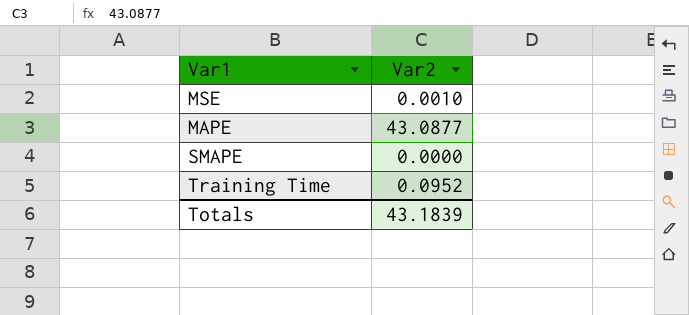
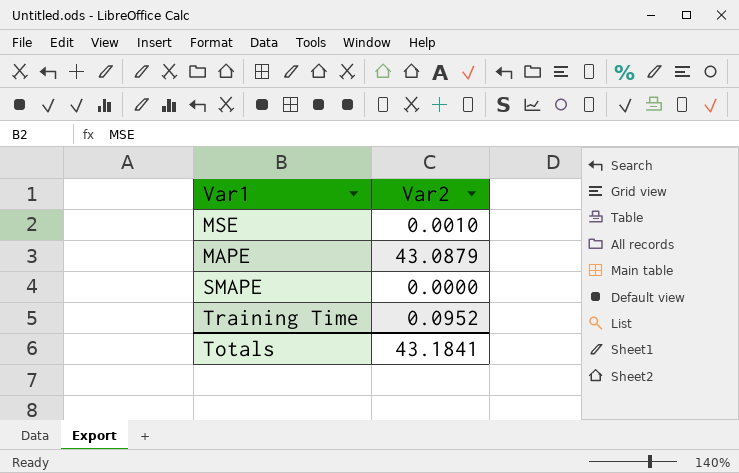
MAPE | Var2: 43.0877 -> 43.0879
Totals | Var2: 43.1839 -> 43.1841

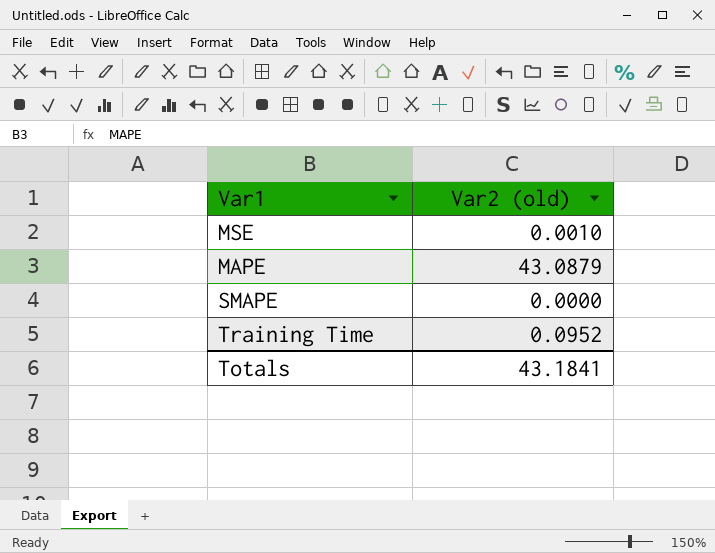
column name: Var2 -> Var2 (old)

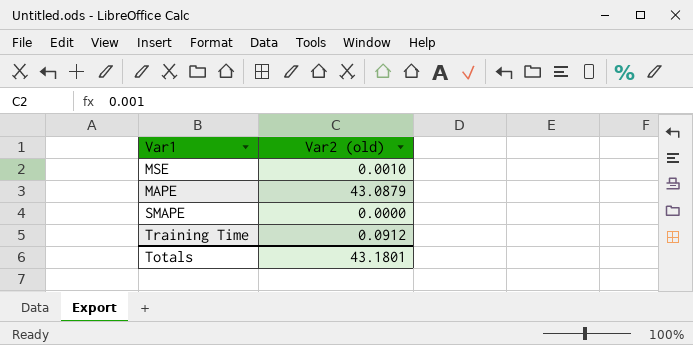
Training Time | Var2 (old): 0.0952 -> 0.0912
Totals | Var2 (old): 43.1841 -> 43.1801

